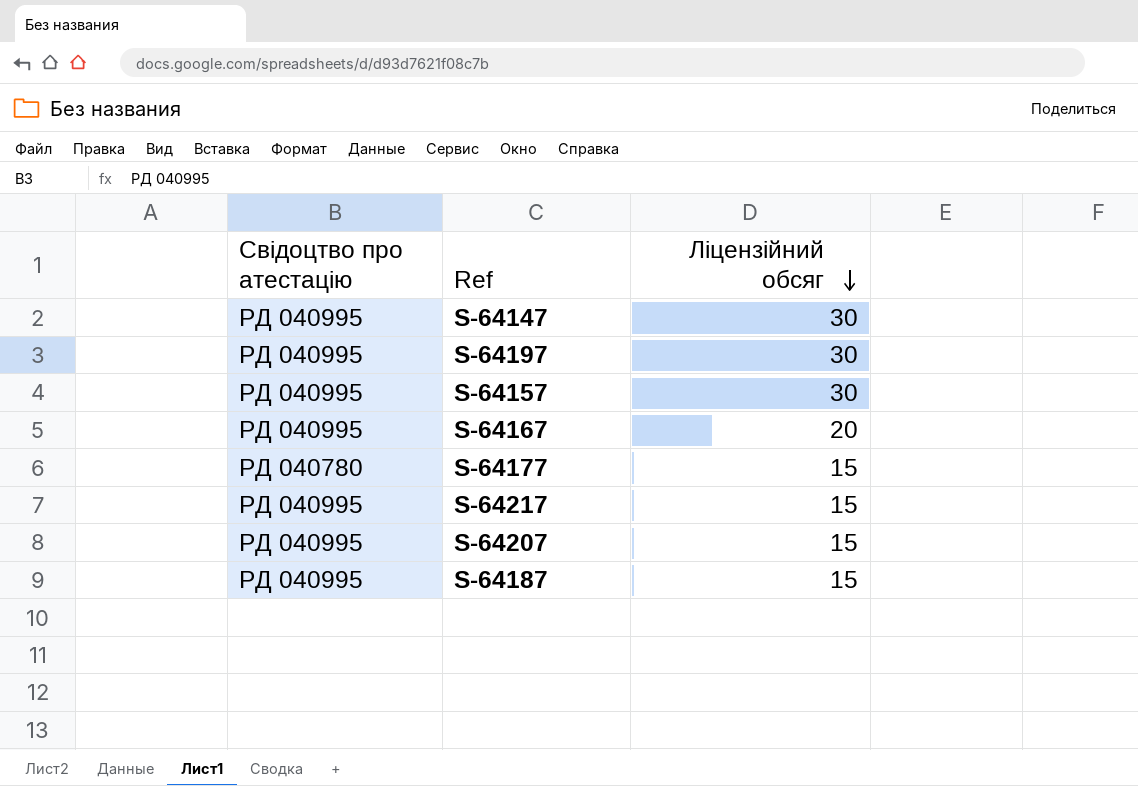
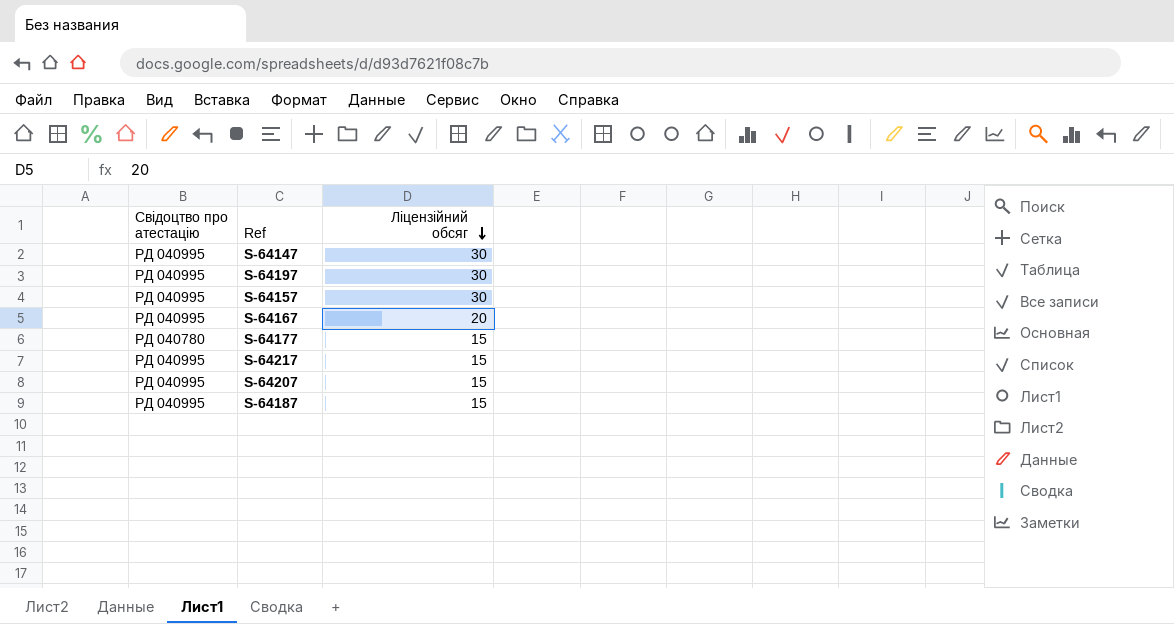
S-64207 | Свідоцтво про атестацію: РД 040995 -> PД 040995
S-64187 | Свідоцтво про атестацію: РД 040995 -> PД 040995

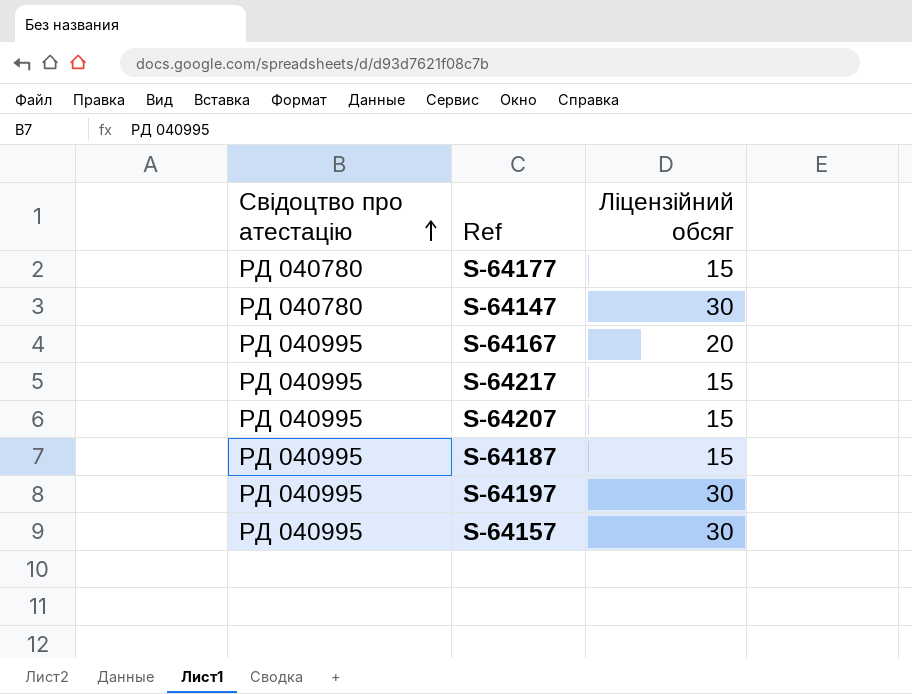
row order: Ліцензійний обсяг descending -> Свідоцтво про атестацію ascending
S-64147 | Свідоцтво про атестацію: PД 040995 -> PД 040780

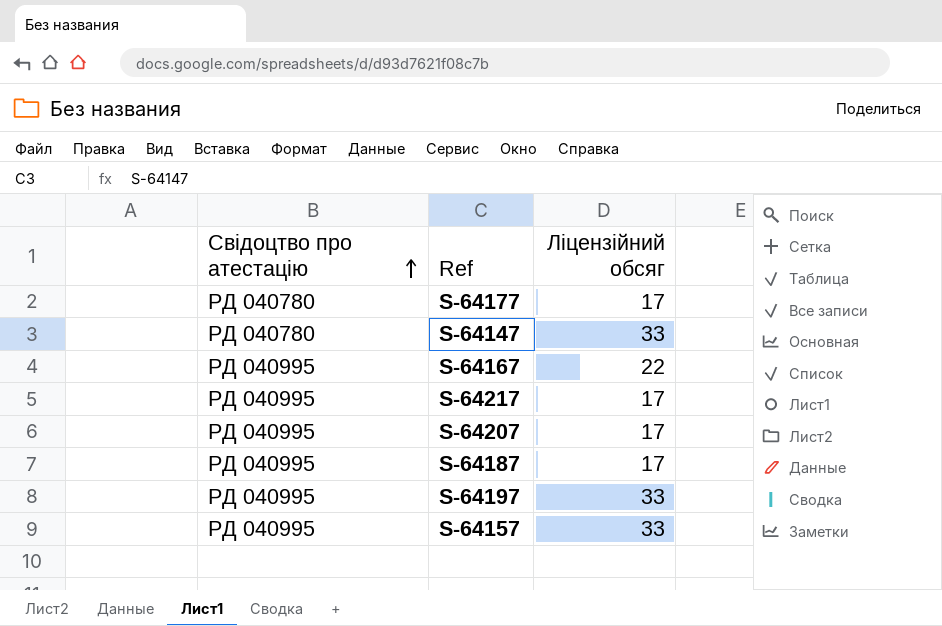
S-64177 | Ліцензійний обсяг: 15 -> 17
S-64147 | Ліцензійний обсяг: 30 -> 33
S-64167 | Ліцензійний обсяг: 20 -> 22
S-64217 | Ліцензійний обсяг: 15 -> 17
S-64207 | Ліцензійний обсяг: 15 -> 17
S-64187 | Ліцензійний обсяг: 15 -> 17
S-64197 | Ліцензійний обсяг: 30 -> 33
S-64157 | Ліцензійний обсяг: 30 -> 33

